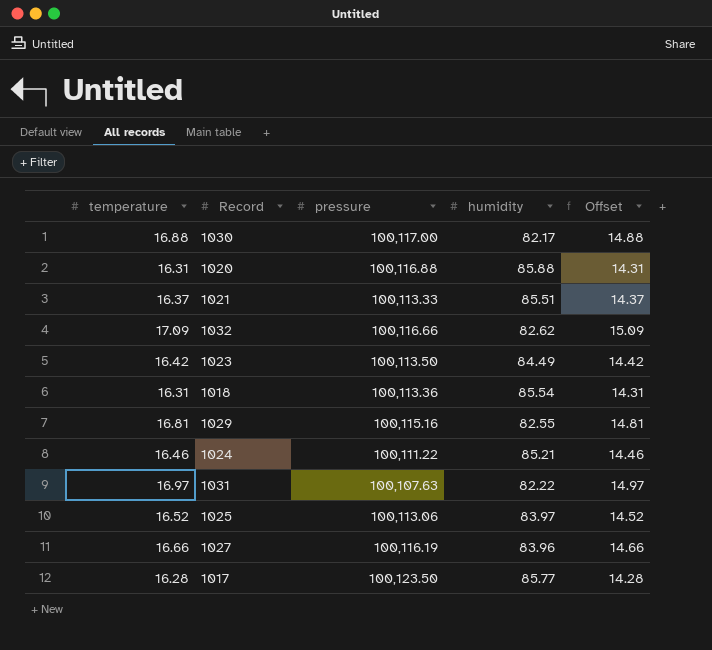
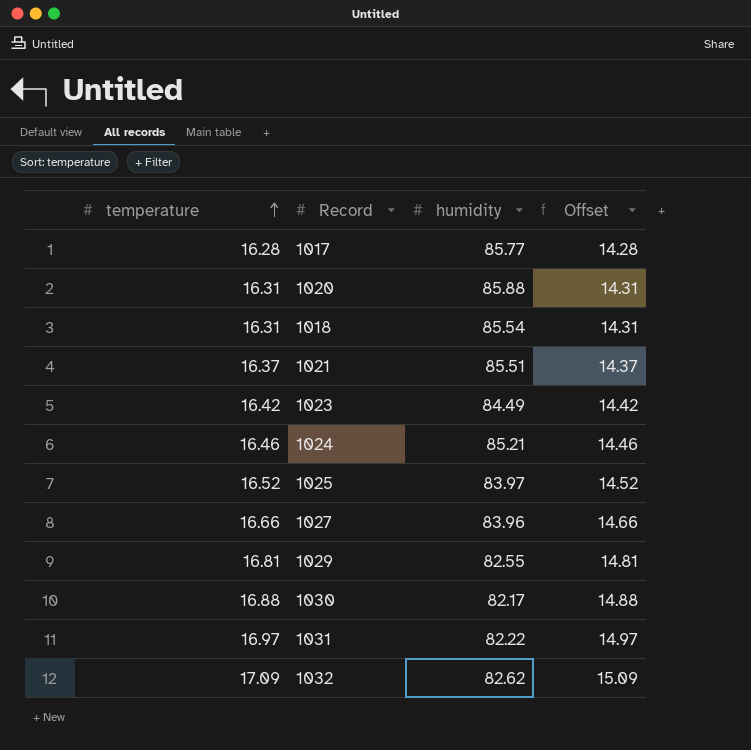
row order: none -> temperature ascending
column pressure | position: 3 -> none

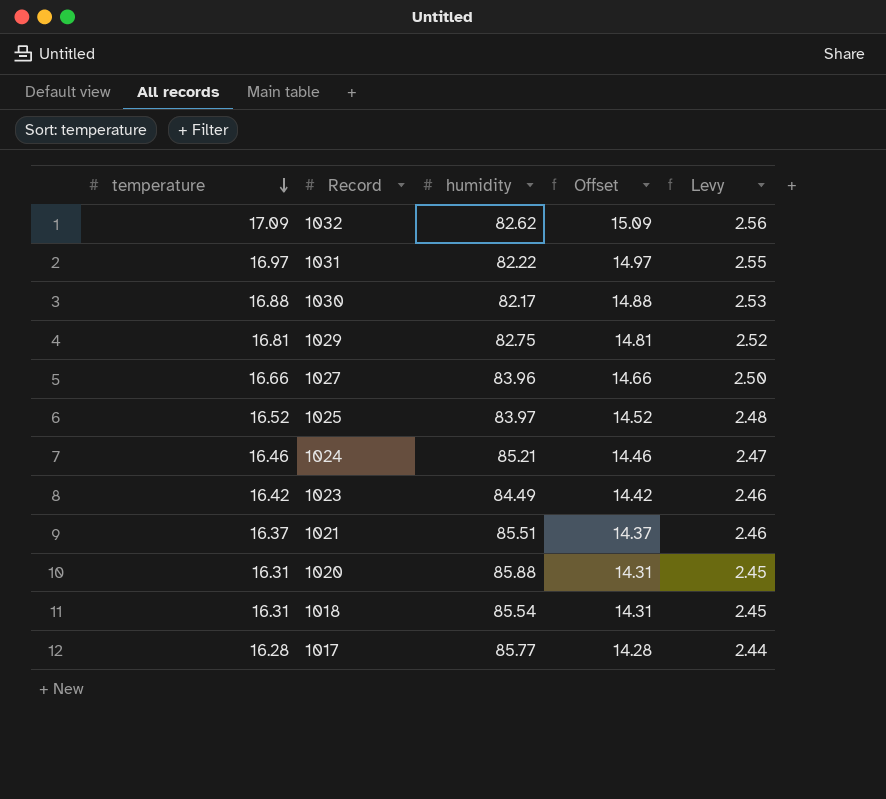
row order: temperature ascending -> temperature descending
column Levy | formula: none -> [temperature] * 0.15
1029 | humidity: 82.55 -> 82.75

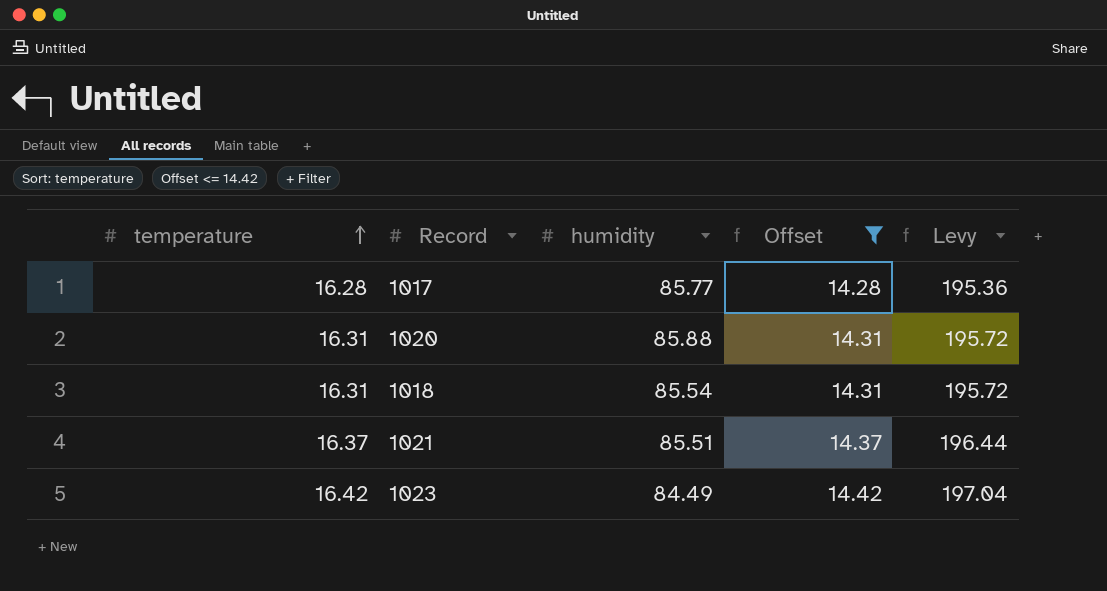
filter: none -> Offset <= 14.42
row order: temperature descending -> temperature ascending
column Levy | formula: [temperature] * 0.15 -> [temperature] * 12

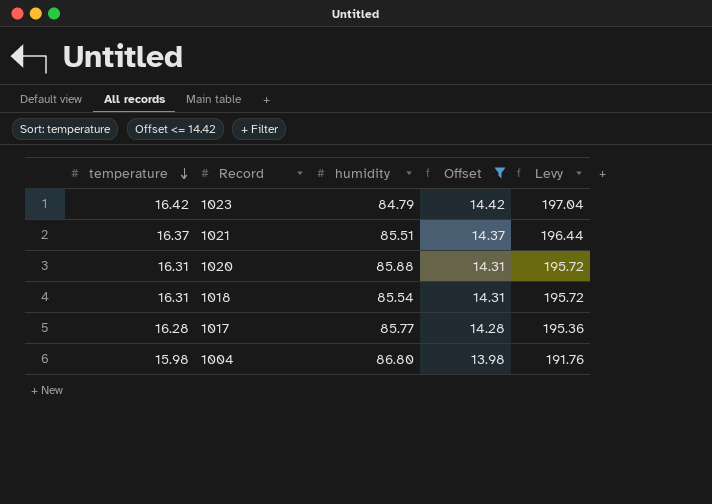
row order: temperature ascending -> temperature descending
1023 | humidity: 84.49 -> 84.79
row 1004: none -> 15.98 | 86.80 | 13.98 | 191.76

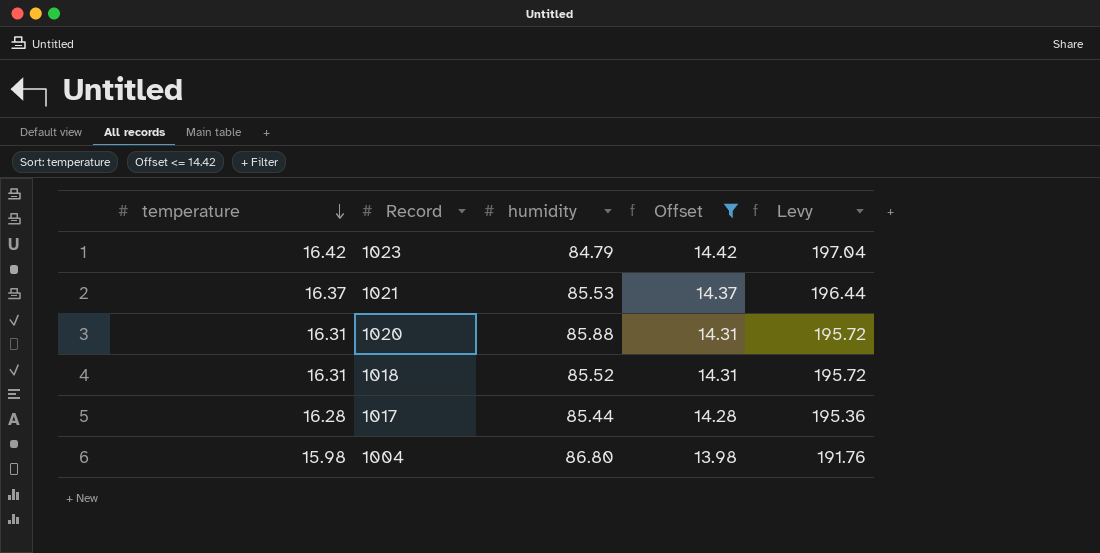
1021 | humidity: 85.51 -> 85.53
1018 | humidity: 85.54 -> 85.52
1017 | humidity: 85.77 -> 85.44

